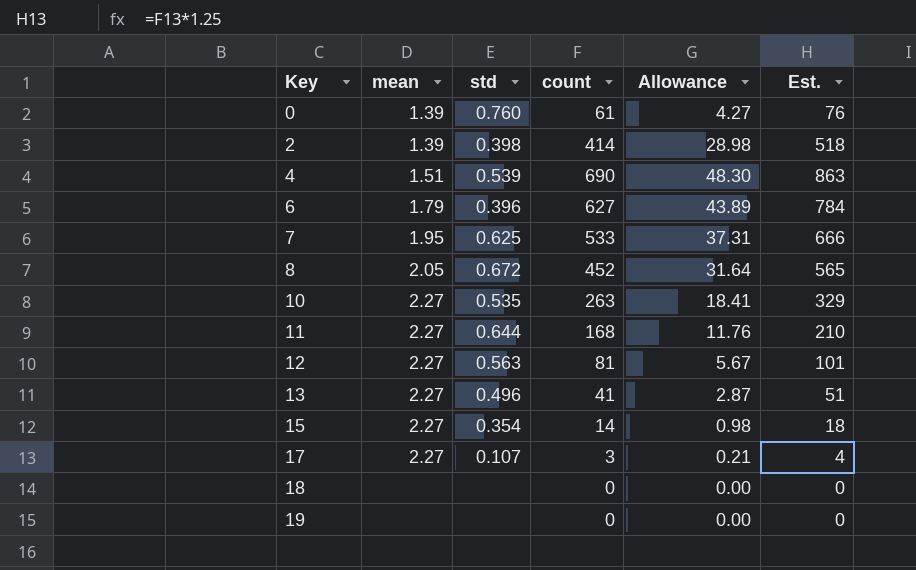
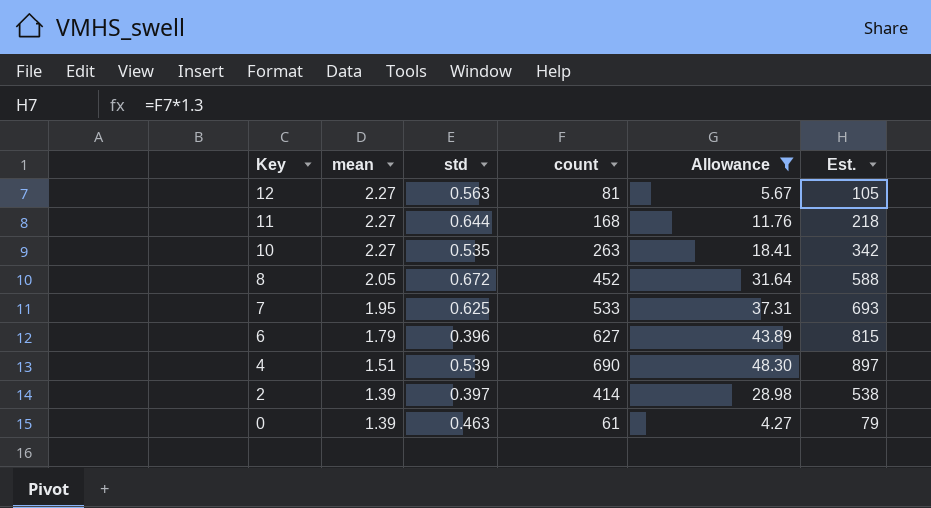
filter: none -> Allowance >= 4.27
row order: Key ascending -> Key descending
column Est. | formula: [count] * 1.25 -> [count] * 1.3
2 | std: 0.398 -> 0.397
0 | std: 0.760 -> 0.463

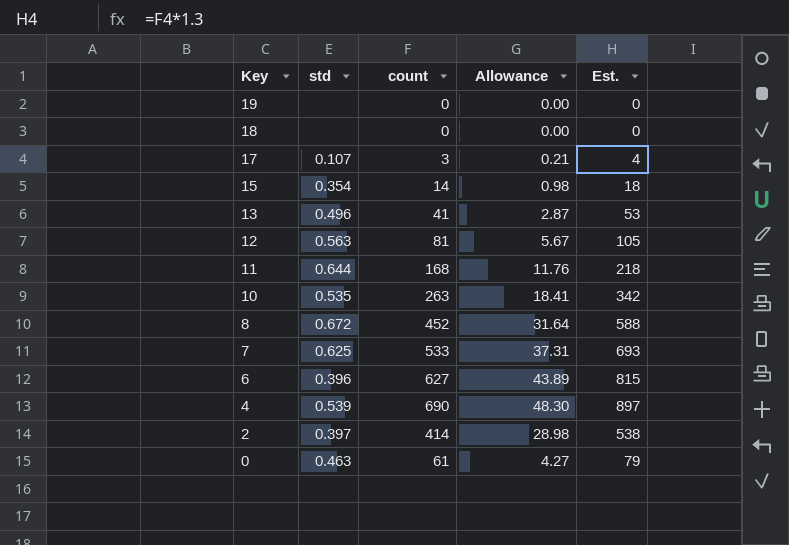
filter: Allowance >= 4.27 -> none
column mean | position: 2 -> none

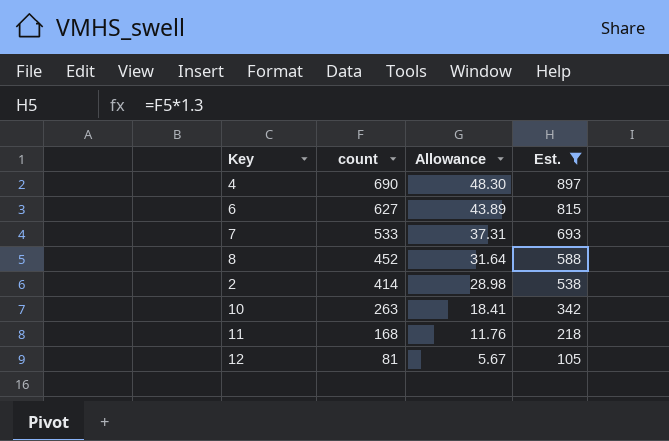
filter: none -> Est. >= 105
row order: Key descending -> count descending
column std | position: 2 -> none

